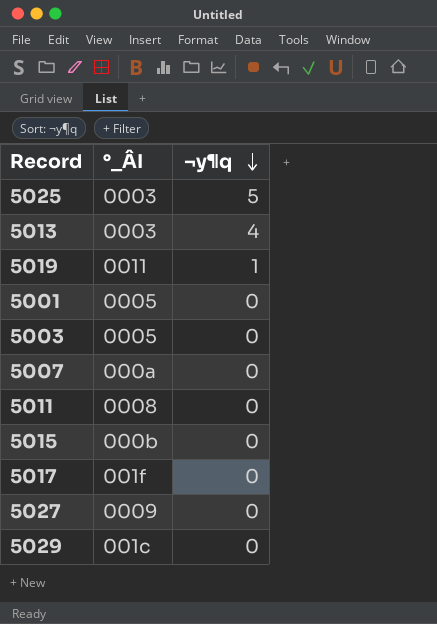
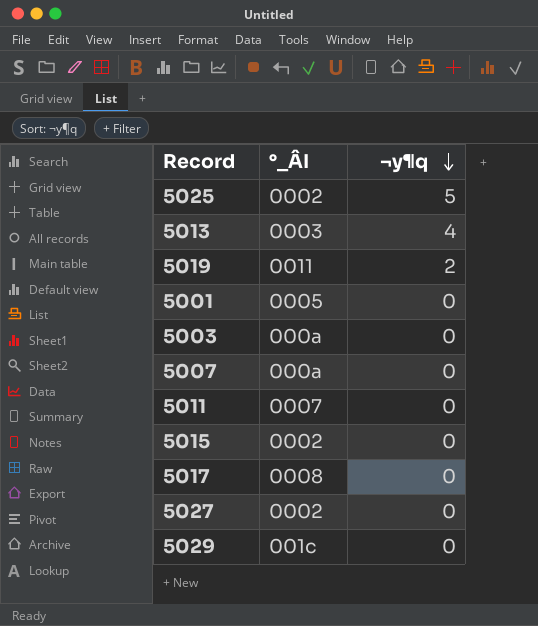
5025 | °_ÂI: 0003 -> 0002
5019 | ¬y¶q: 1 -> 2
5003 | °_ÂI: 0005 -> 000a
5011 | °_ÂI: 0008 -> 0007
5015 | °_ÂI: 000b -> 0002
5017 | °_ÂI: 001f -> 0008
5027 | °_ÂI: 0009 -> 0002

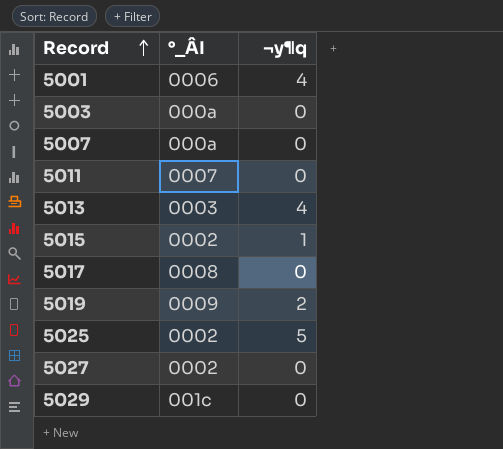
row order: ¬y¶q descending -> Record ascending
5001 | °_ÂI: 0005 -> 0006
5001 | ¬y¶q: 0 -> 4
5015 | ¬y¶q: 0 -> 1
5019 | °_ÂI: 0011 -> 0009

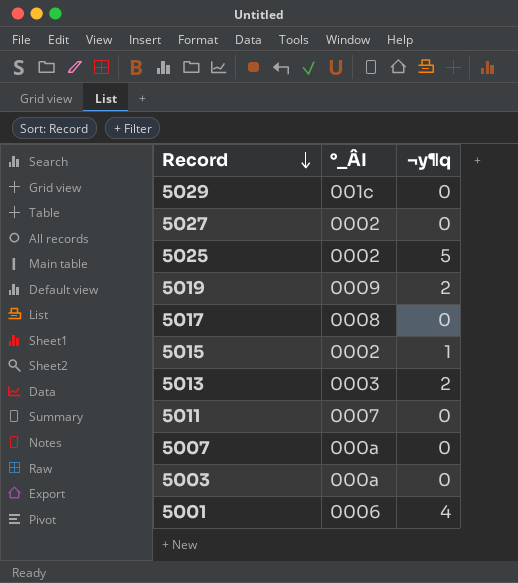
row order: Record ascending -> Record descending
5013 | ¬y¶q: 4 -> 2

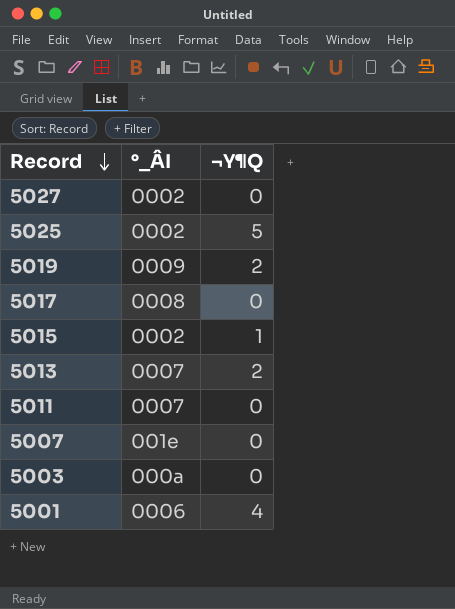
column name: ¬y¶q -> ¬Y¶Q
row 5029: 001c | 0 -> none
5013 | °_ÂI: 0003 -> 0007
5007 | °_ÂI: 000a -> 001e

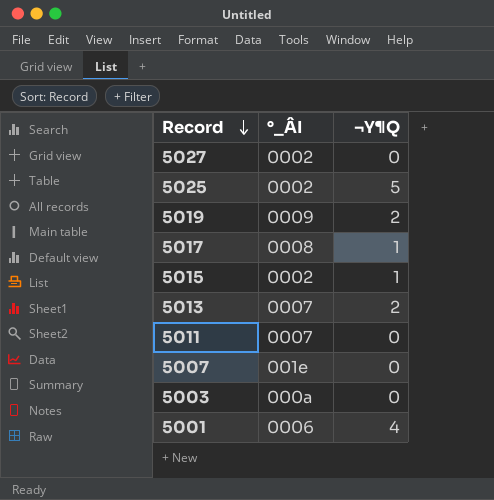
5017 | ¬Y¶Q: 0 -> 1

